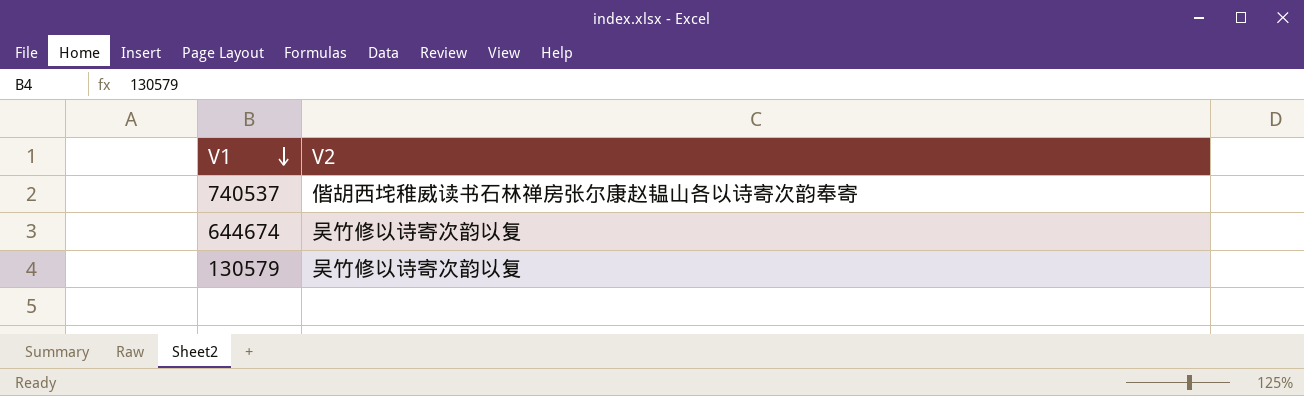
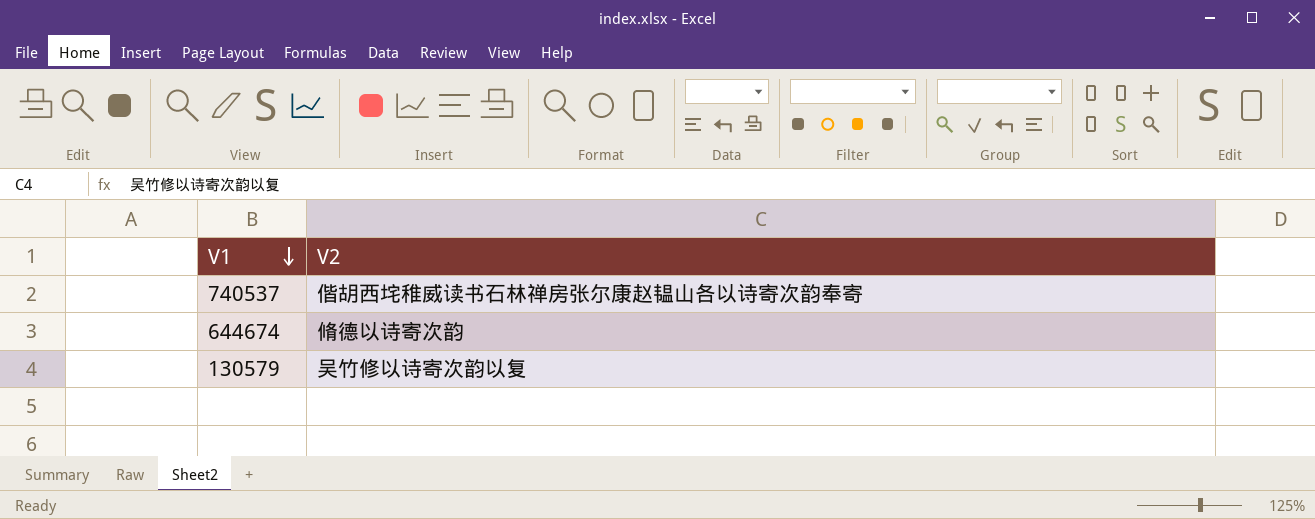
644674 | V2: 吴竹修以诗寄次韵以复 -> 脩德以诗寄次韵

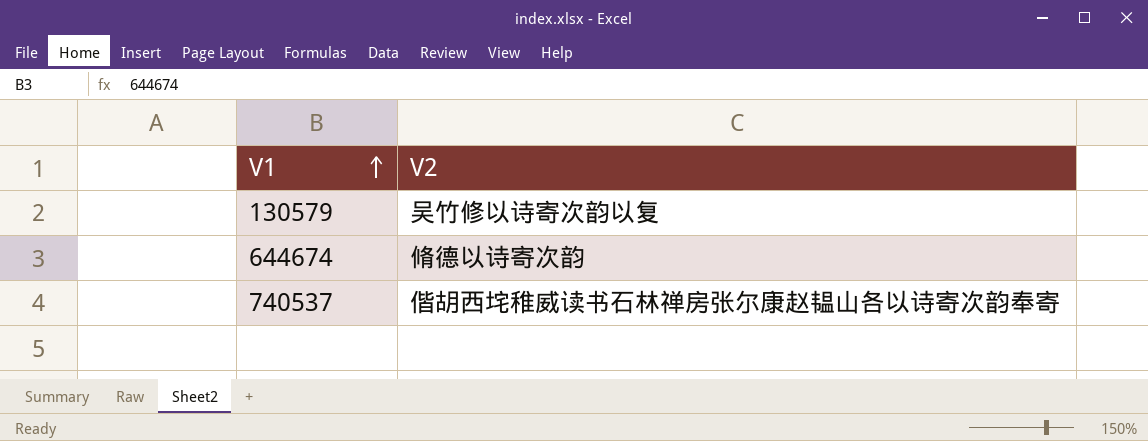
row order: V1 descending -> V1 ascending

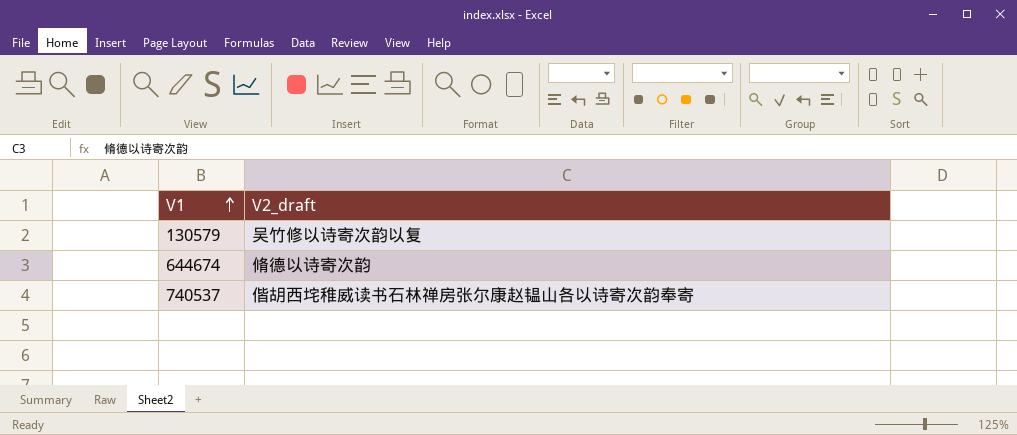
column name: V2 -> V2_draft

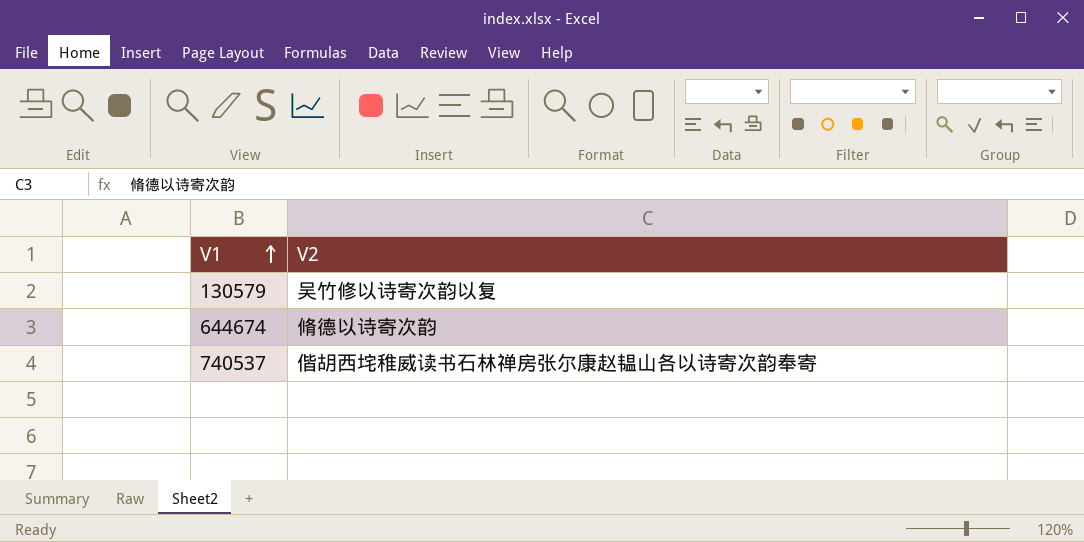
column name: V2_draft -> V2

